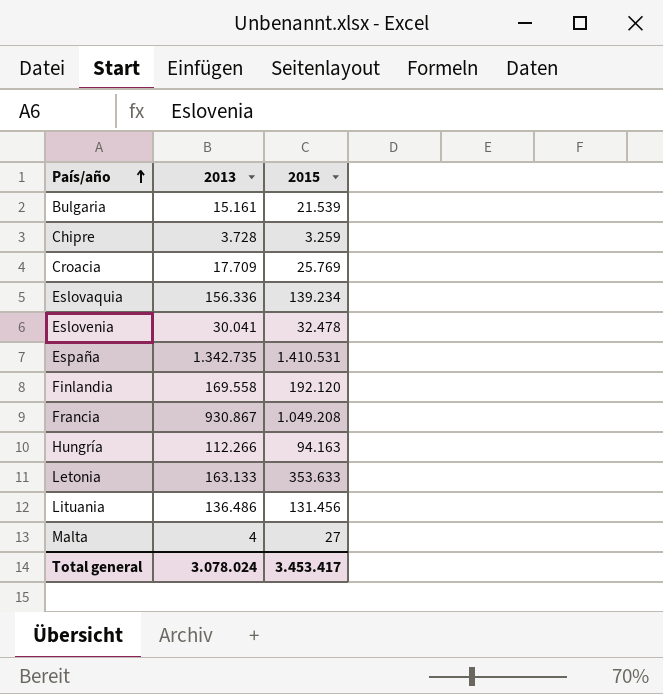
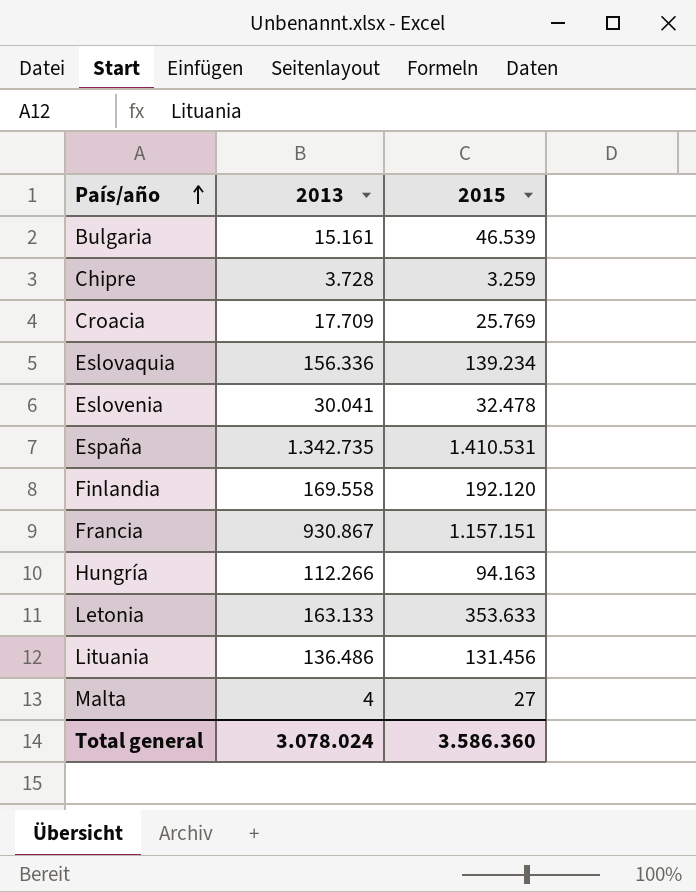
Bulgaria | 2015: 21.539 -> 46.539
Francia | 2015: 1.049.208 -> 1.157.151
Total general | 2015: 3.453.417 -> 3.586.360

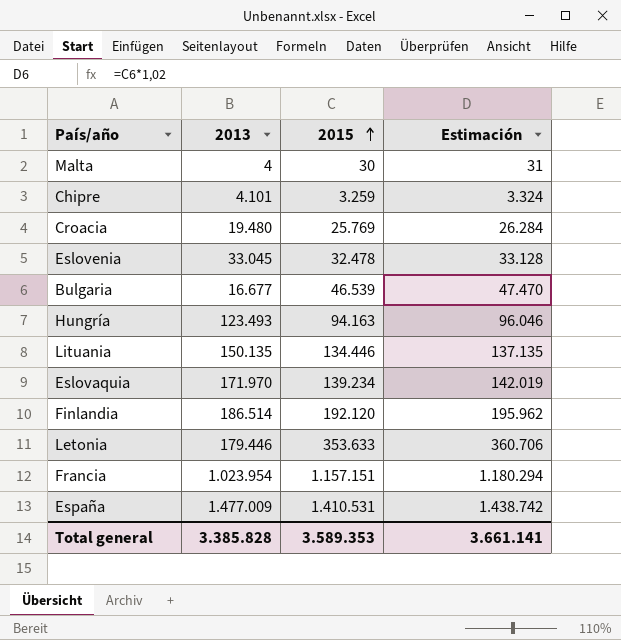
row order: País/año ascending -> 2015 ascending
column Estimación | formula: none -> [2015] * 1,02
Malta | 2015: 27 -> 30
Chipre | 2013: 3.728 -> 4.101
Croacia | 2013: 17.709 -> 19.480
Eslovenia | 2013: 30.041 -> 33.045
Bulgaria | 2013: 15.161 -> 16.677
Hungría | 2013: 112.266 -> 123.493
Lituania | 2013: 136.486 -> 150.135
Lituania | 2015: 131.456 -> 134.446
Eslovaquia | 2013: 156.336 -> 171.970
Finlandia | 2013: 169.558 -> 186.514
Letonia | 2013: 163.133 -> 179.446
Francia | 2013: 930.867 -> 1.023.954
España | 2013: 1.342.735 -> 1.477.009
Total general | 2013: 3.078.024 -> 3.385.828
Total general | 2015: 3.586.360 -> 3.589.353

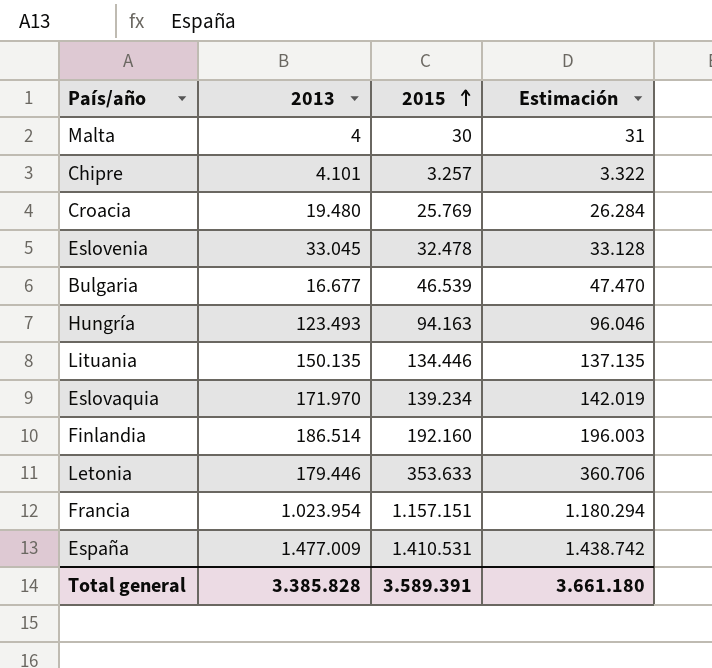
Chipre | 2015: 3.259 -> 3.257
Chipre | Estimación: 3.324 -> 3.322
Finlandia | 2015: 192.120 -> 192.160
Finlandia | Estimación: 195.962 -> 196.003
Total general | 2015: 3.589.353 -> 3.589.391
Total general | Estimación: 3.661.141 -> 3.661.180

